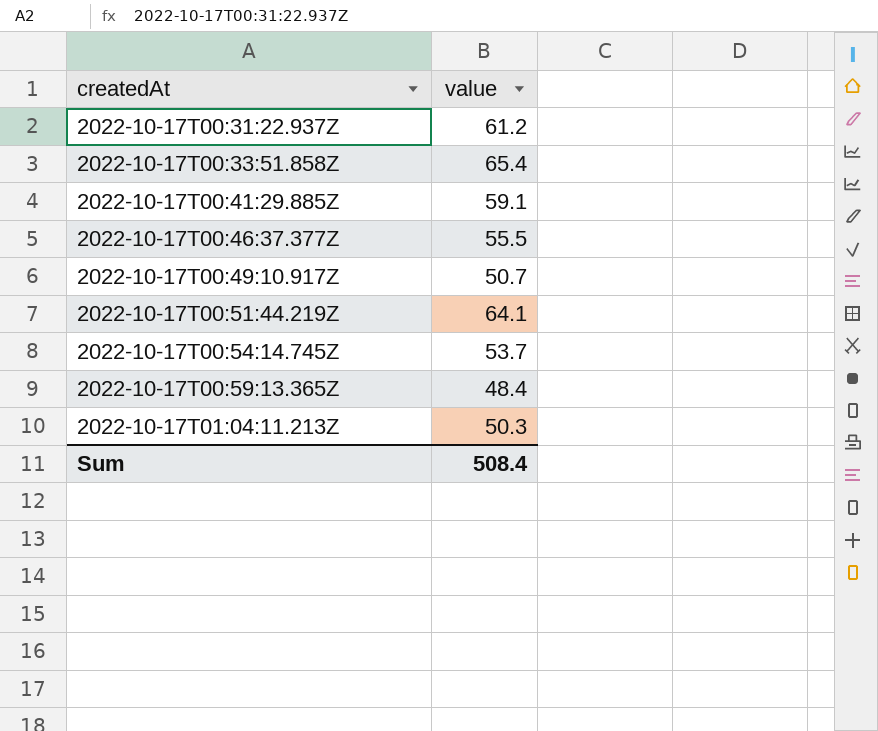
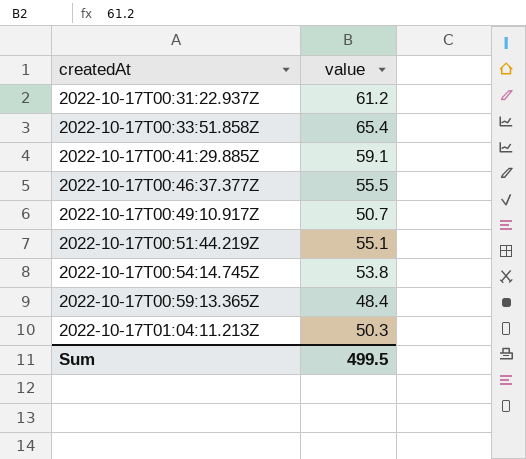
2022-10-17T00:51:44.219Z | value: 64.1 -> 55.1
2022-10-17T00:54:14.745Z | value: 53.7 -> 53.8
Sum | value: 508.4 -> 499.5

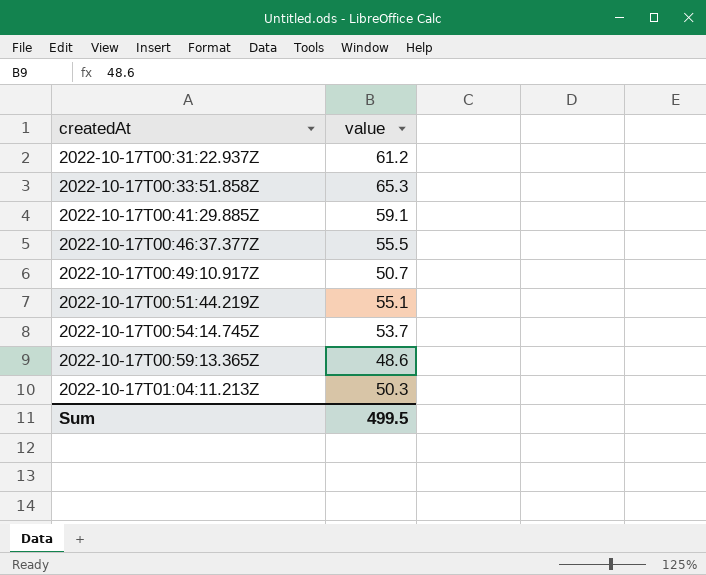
2022-10-17T00:33:51.858Z | value: 65.4 -> 65.3
2022-10-17T00:54:14.745Z | value: 53.8 -> 53.7
2022-10-17T00:59:13.365Z | value: 48.4 -> 48.6

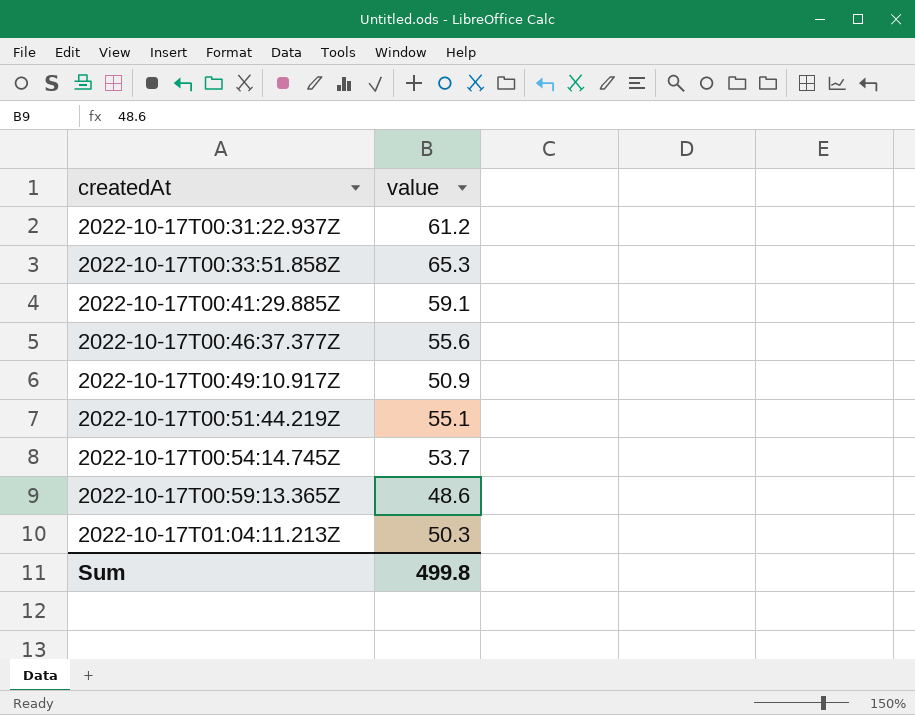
2022-10-17T00:46:37.377Z | value: 55.5 -> 55.6
2022-10-17T00:49:10.917Z | value: 50.7 -> 50.9
Sum | value: 499.5 -> 499.8

